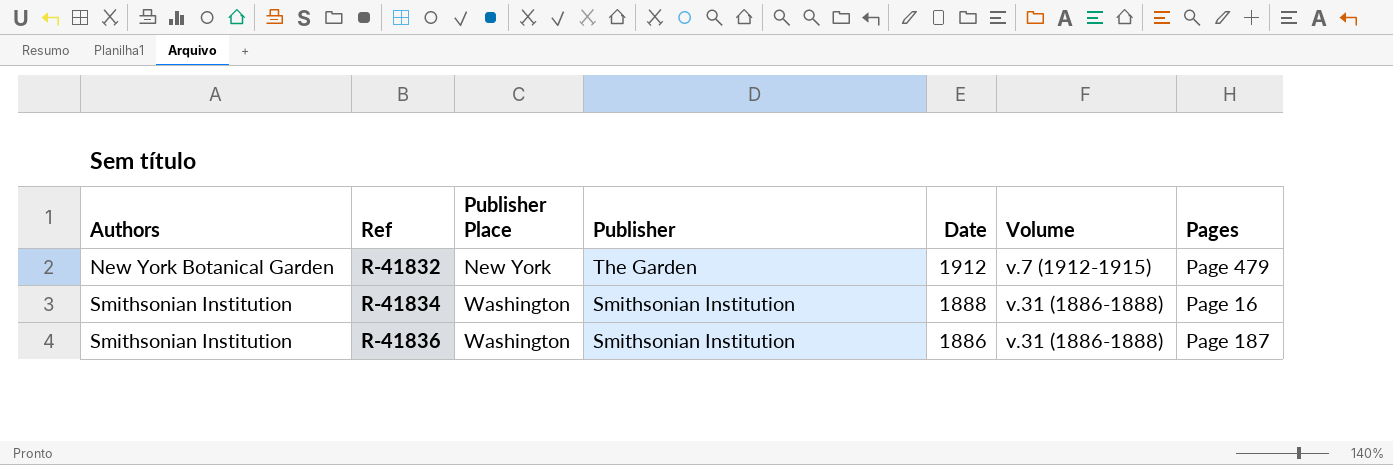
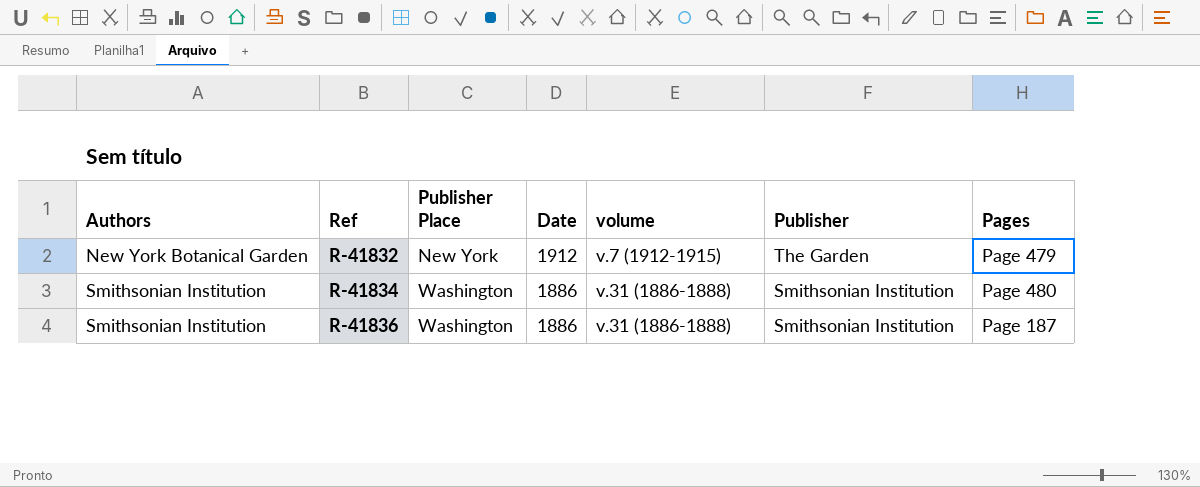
column name: Volume -> volume
column Publisher | position: 4 -> 6
R-41834 | Date: 1888 -> 1886
R-41834 | Pages: Page 16 -> Page 480

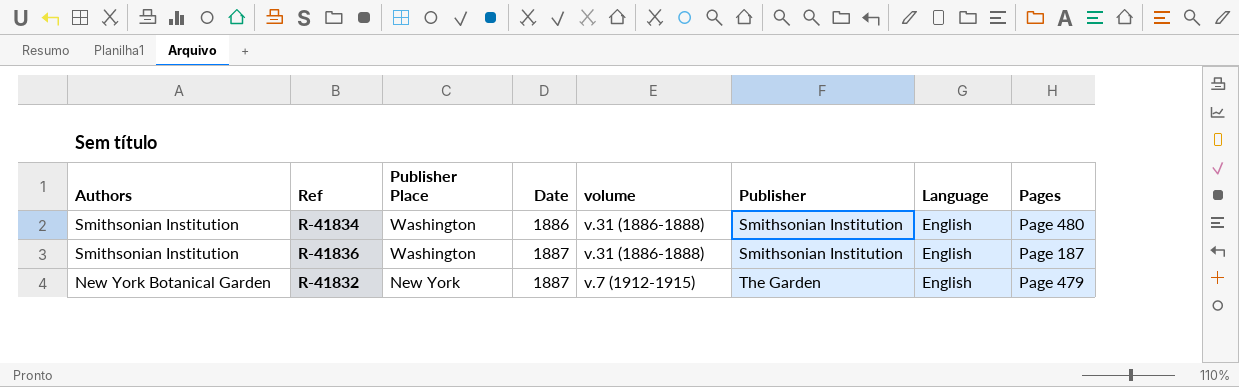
row order: Authors ascending -> Authors descending
column Language | position: none -> 7
R-41836 | Date: 1886 -> 1887
R-41832 | Date: 1912 -> 1887

